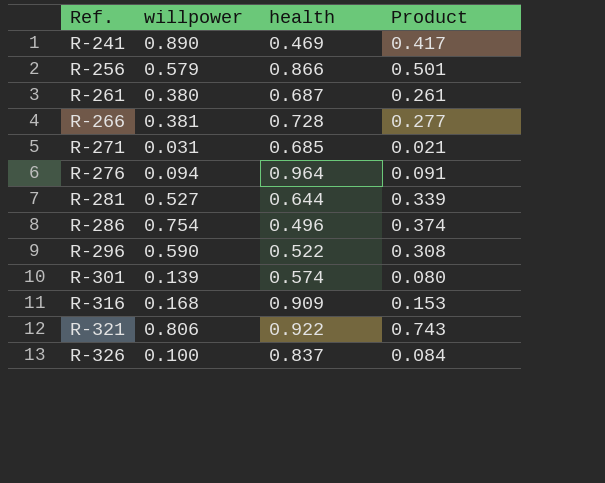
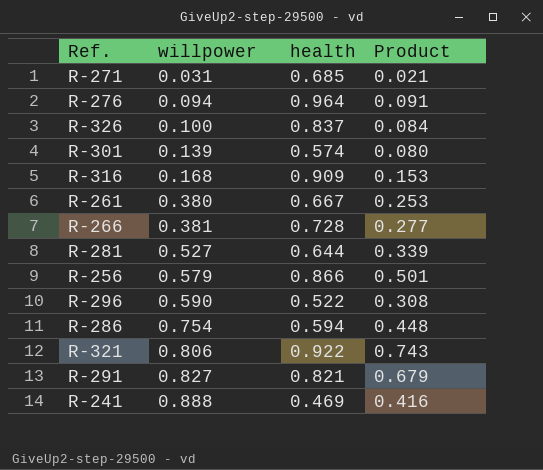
row order: Ref. ascending -> willpower ascending
R-261 | health: 0.687 -> 0.667
R-261 | Product: 0.261 -> 0.253
R-286 | health: 0.496 -> 0.594
R-286 | Product: 0.374 -> 0.448
row R-291: none -> 0.827 | 0.821 | 0.679
R-241 | willpower: 0.890 -> 0.888
R-241 | Product: 0.417 -> 0.416

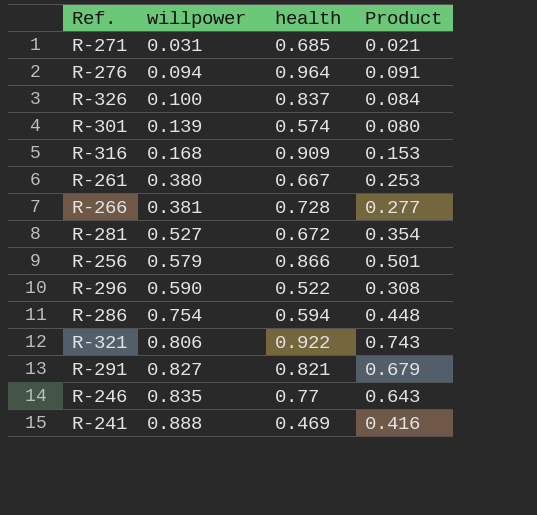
R-281 | health: 0.644 -> 0.672
R-281 | Product: 0.339 -> 0.354
row R-246: none -> 0.835 | 0.77 | 0.643

